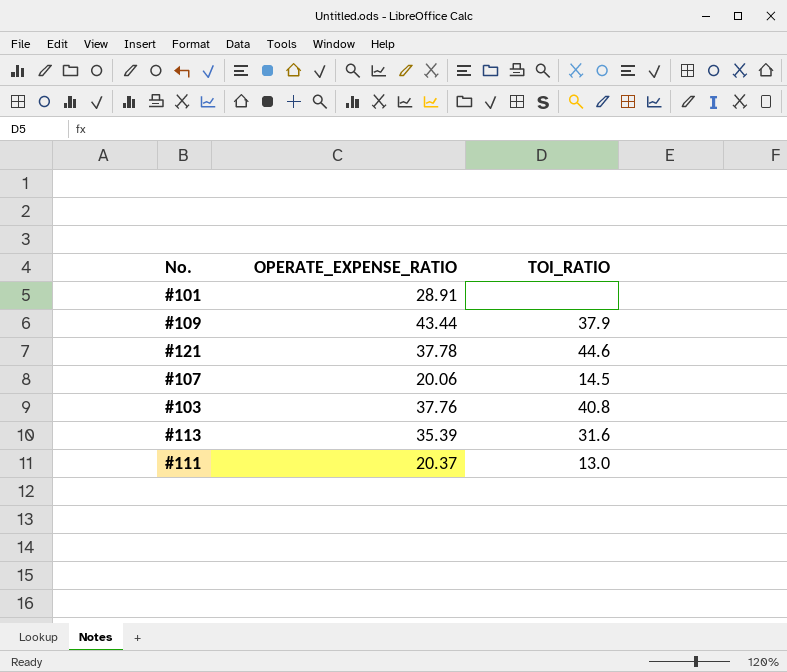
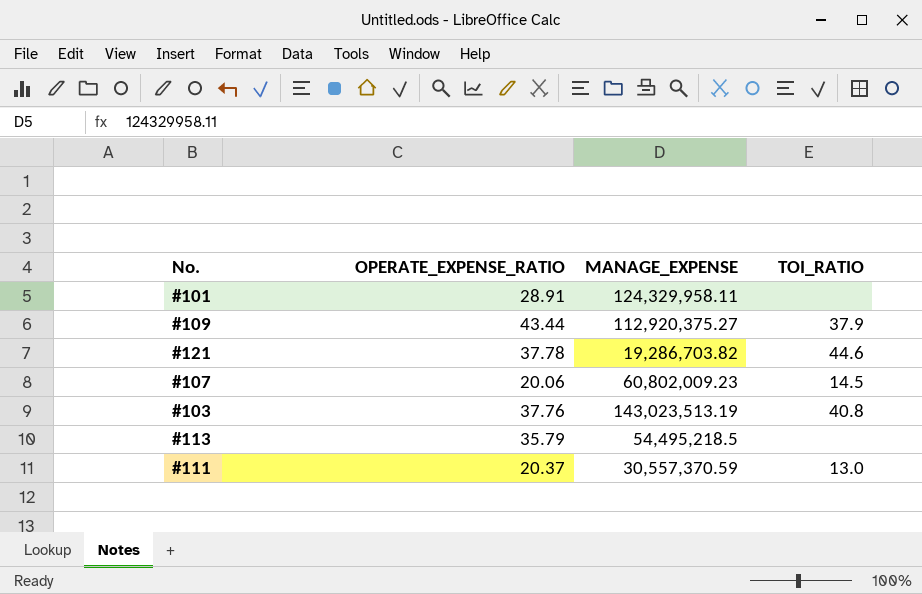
column MANAGE_EXPENSE | position: none -> 3
#113 | OPERATE_EXPENSE_RATIO: 35.39 -> 35.79
#113 | TOI_RATIO: 31.6 -> none

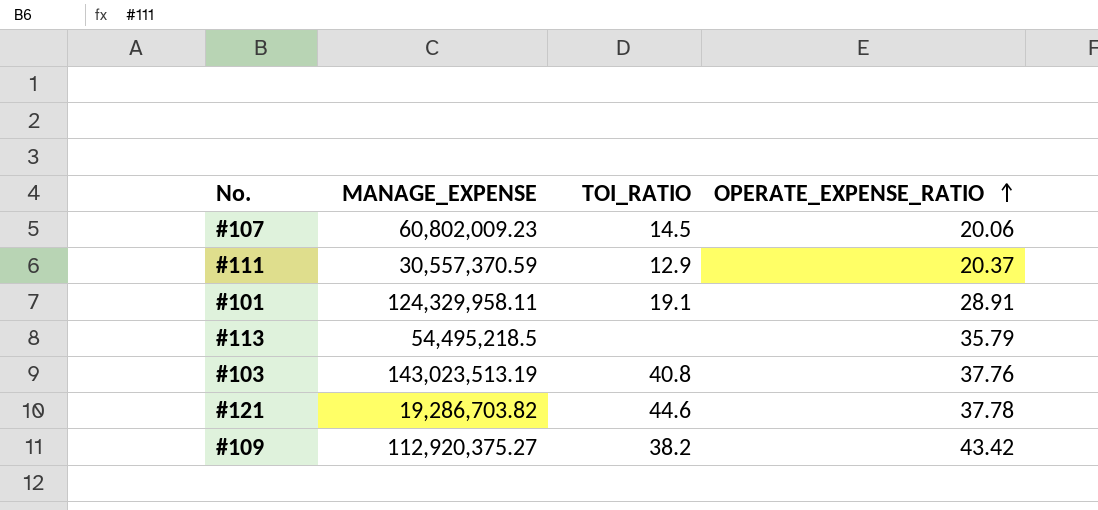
row order: none -> OPERATE_EXPENSE_RATIO ascending
column OPERATE_EXPENSE_RATIO | position: 2 -> 4
#111 | TOI_RATIO: 13.0 -> 12.9
#101 | TOI_RATIO: none -> 19.1
#109 | TOI_RATIO: 37.9 -> 38.2
#109 | OPERATE_EXPENSE_RATIO: 43.44 -> 43.42

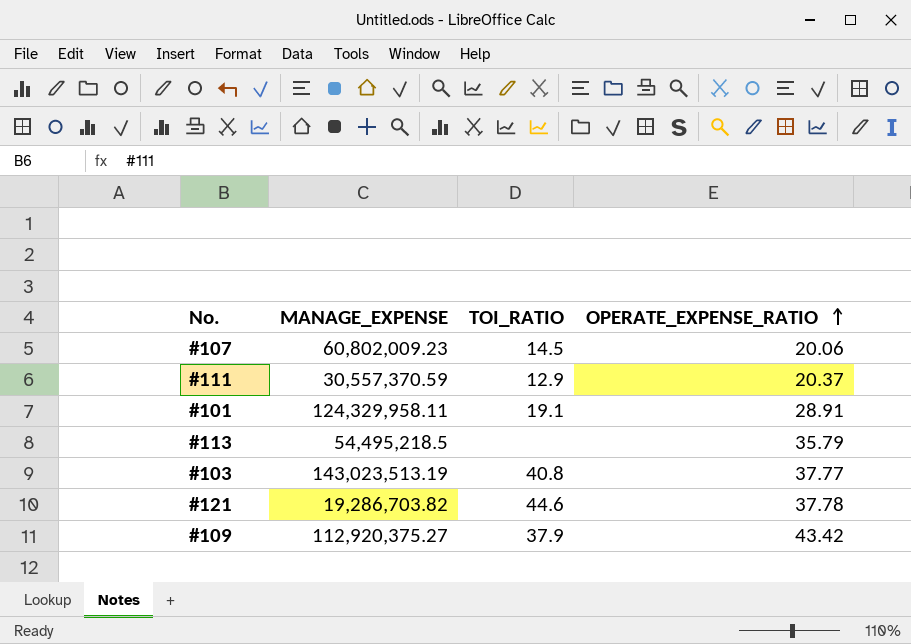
#103 | OPERATE_EXPENSE_RATIO: 37.76 -> 37.77
#109 | TOI_RATIO: 38.2 -> 37.9

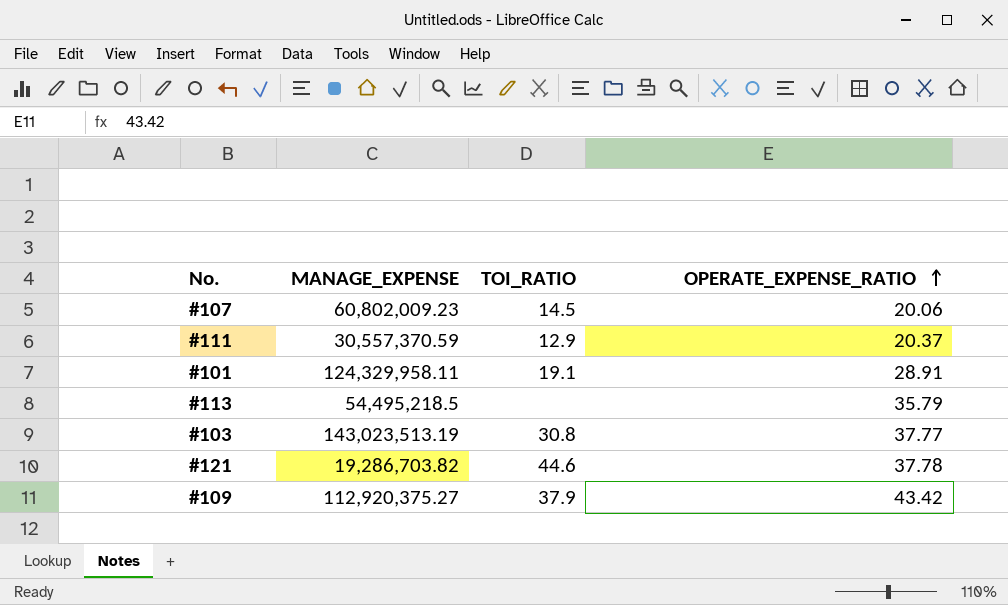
#103 | TOI_RATIO: 40.8 -> 30.8

